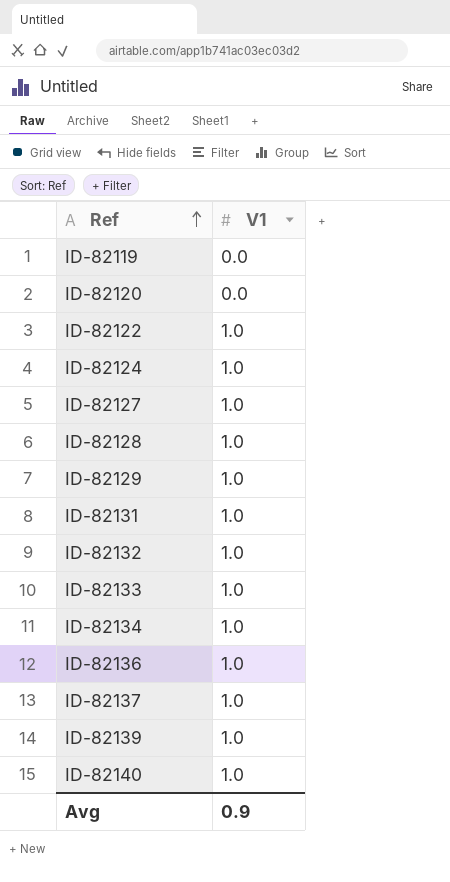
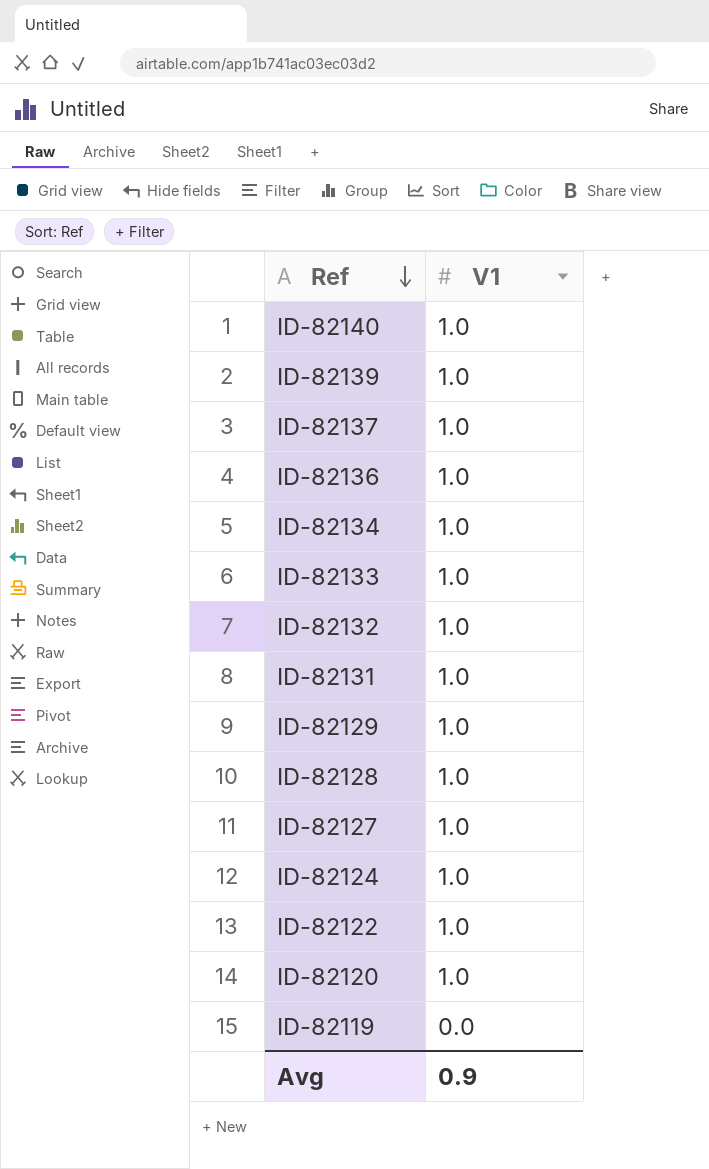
row order: Ref ascending -> Ref descending
ID-82120 | V1: 0.0 -> 1.0

